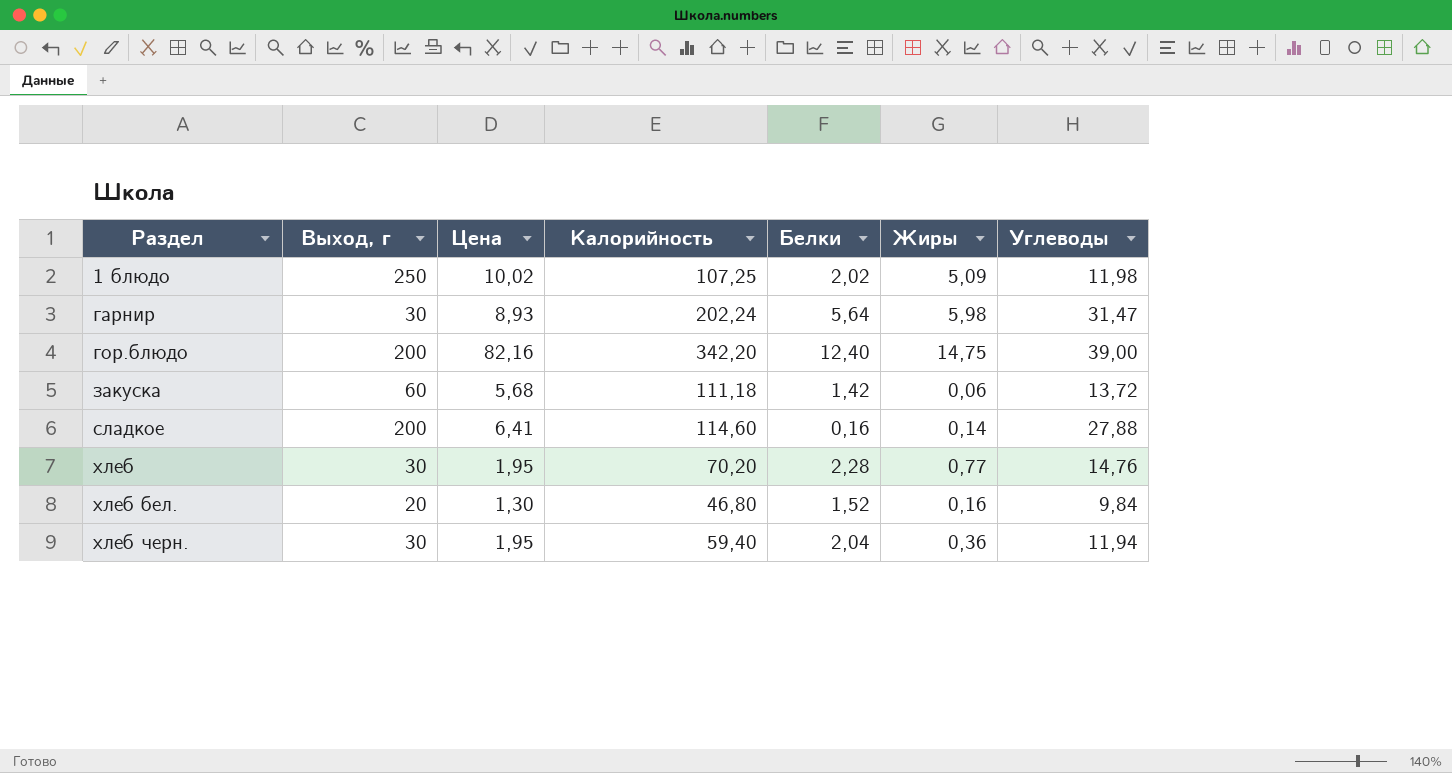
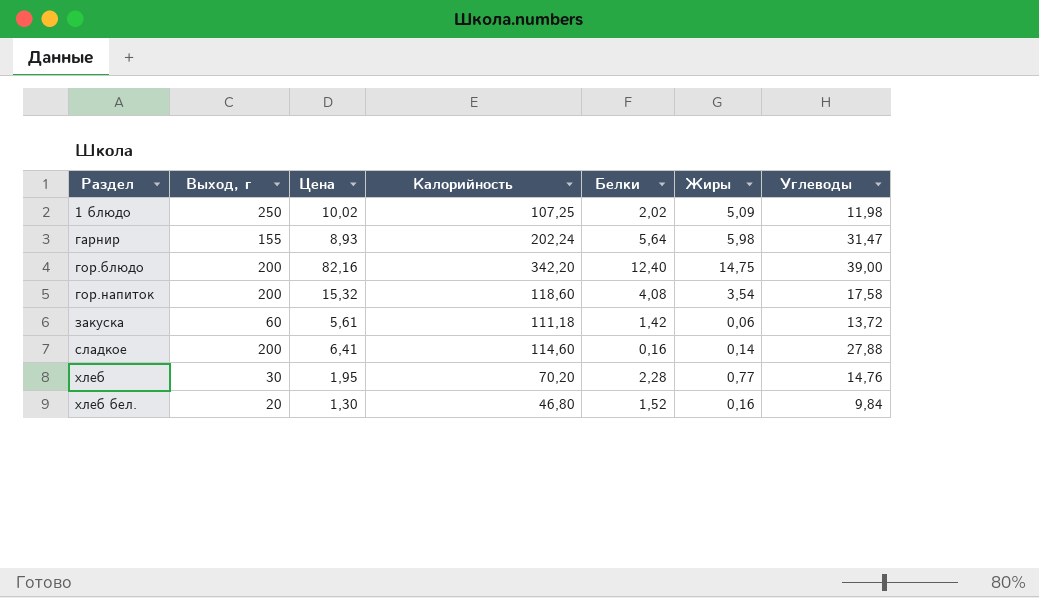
row хлеб черн.: 30 | 1,95 | 59,40 | 2,04 | 0,36 | 11,94 -> none
гарнир | Выход, г: 30 -> 155
row гор.напиток: none -> 200 | 15,32 | 118,60 | 4,08 | 3,54 | 17,58
закуска | Цена: 5,68 -> 5,61

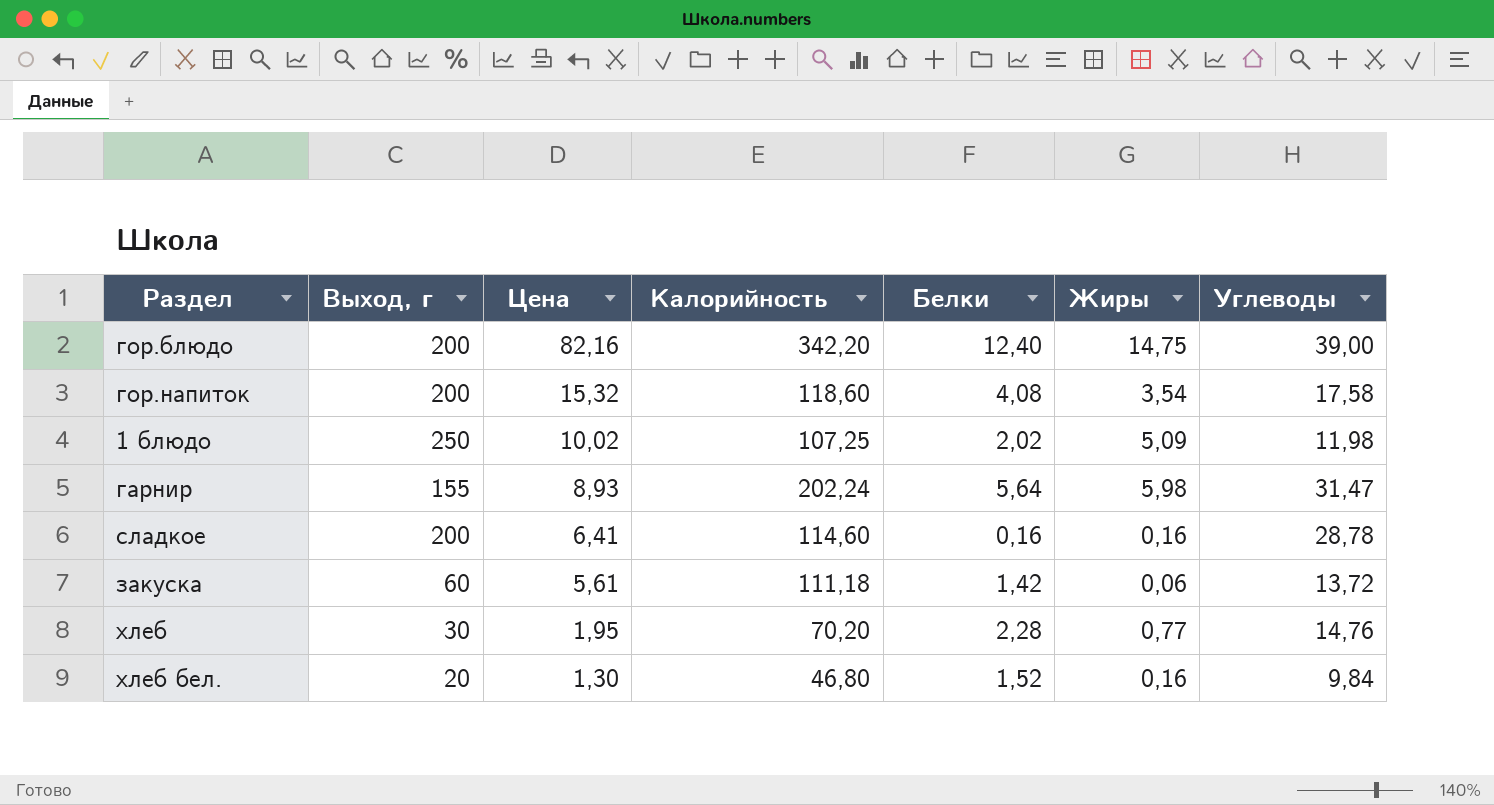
row order: Раздел ascending -> Цена descending
сладкое | Жиры: 0,14 -> 0,16
сладкое | Углеводы: 27,88 -> 28,78

